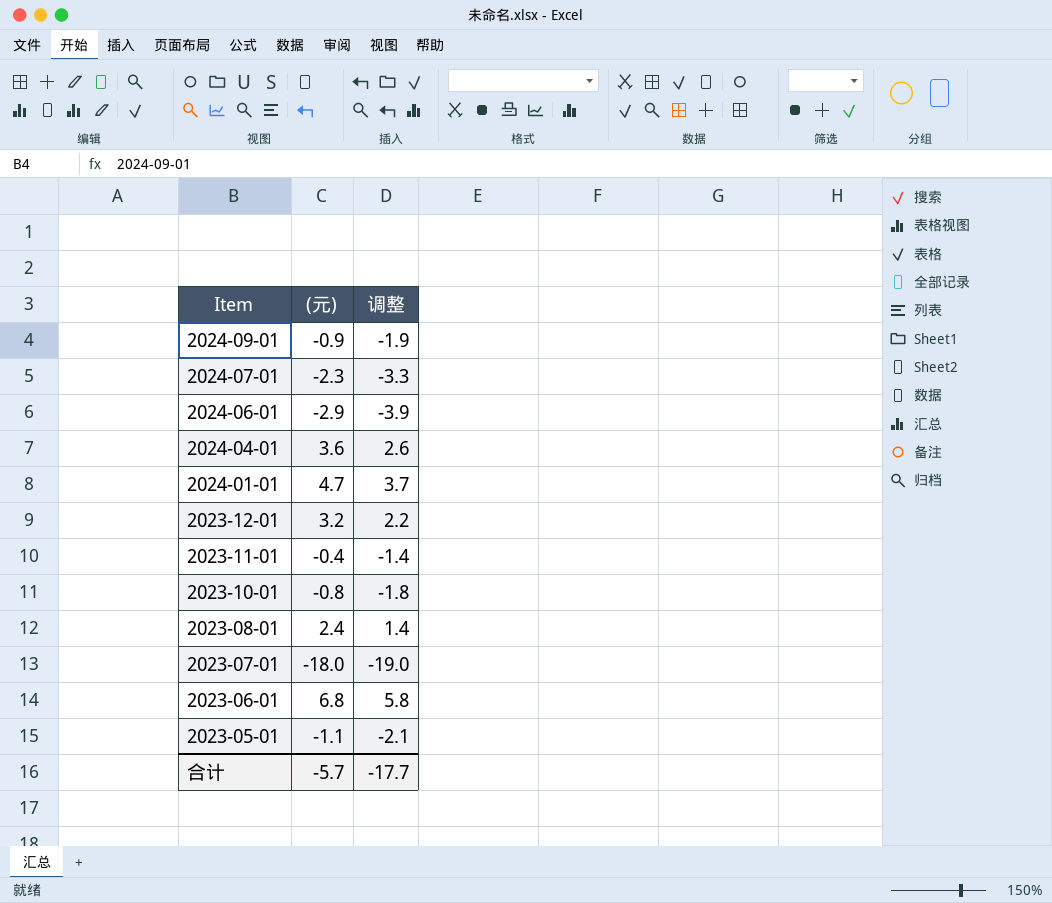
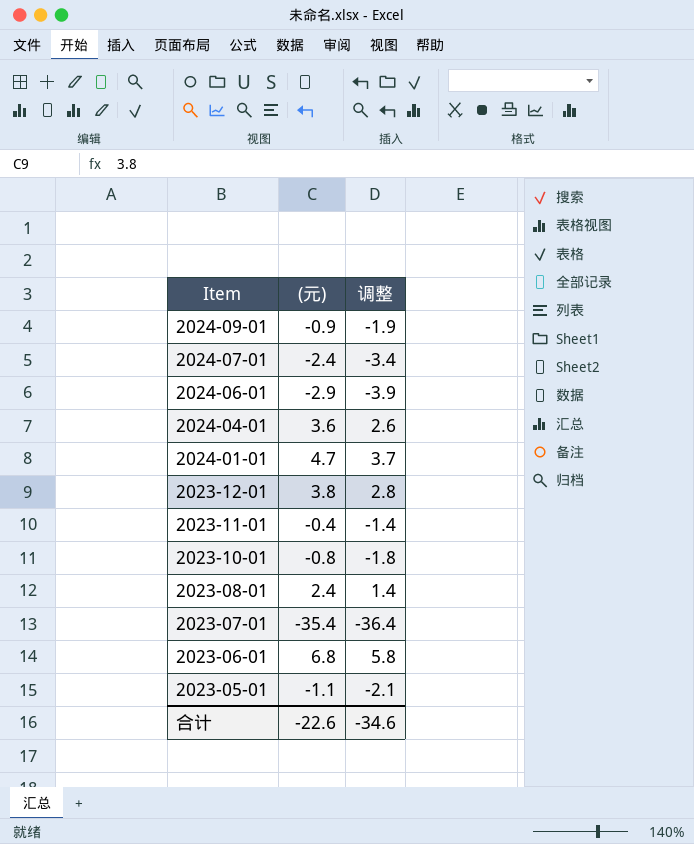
2024-07-01 | (元): -2.3 -> -2.4
2024-07-01 | 调整: -3.3 -> -3.4
2023-12-01 | (元): 3.2 -> 3.8
2023-12-01 | 调整: 2.2 -> 2.8
2023-07-01 | (元): -18.0 -> -35.4
2023-07-01 | 调整: -19.0 -> -36.4
合计 | (元): -5.7 -> -22.6
合计 | 调整: -17.7 -> -34.6

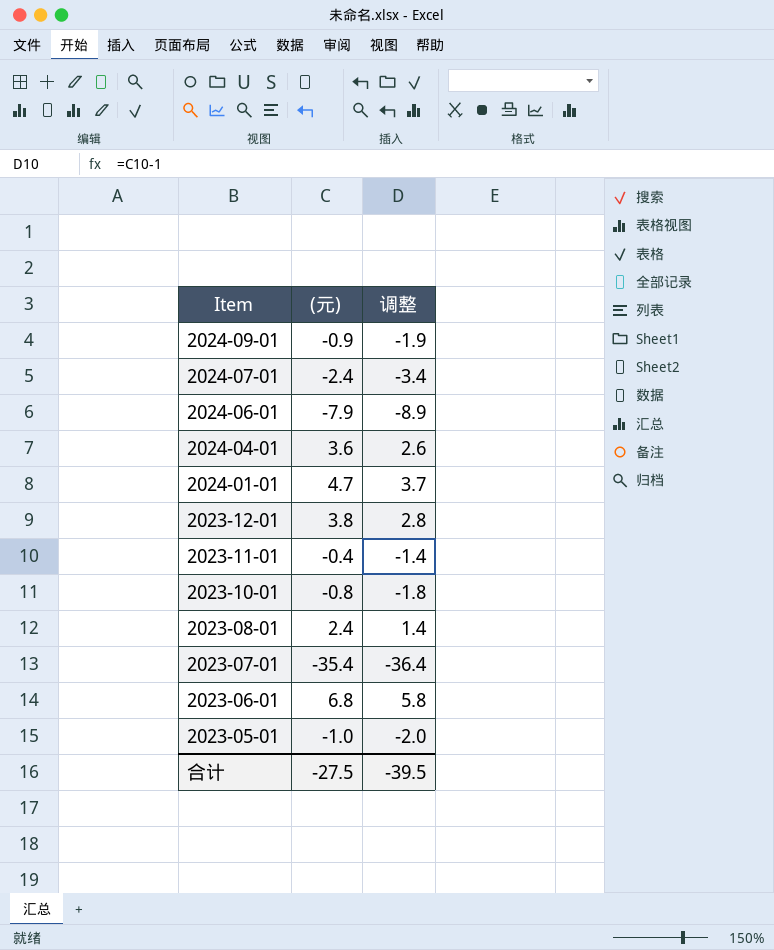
2024-06-01 | (元): -2.9 -> -7.9
2024-06-01 | 调整: -3.9 -> -8.9
2023-05-01 | (元): -1.1 -> -1.0
2023-05-01 | 调整: -2.1 -> -2.0
合计 | (元): -22.6 -> -27.5
合计 | 调整: -34.6 -> -39.5

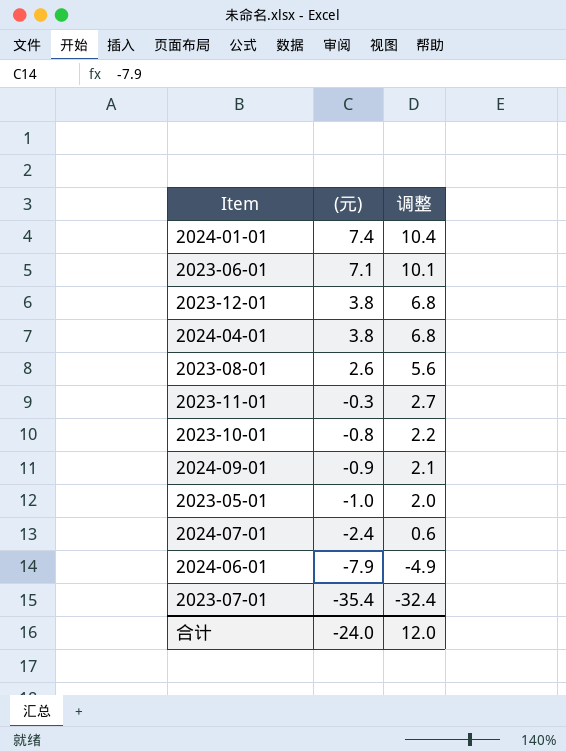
row order: Item descending -> (元) descending
column 调整 | formula: [(元)] - 1 -> [(元)] + 3
2024-01-01 | (元): 4.7 -> 7.4
2023-06-01 | (元): 6.8 -> 7.1
2024-04-01 | (元): 3.6 -> 3.8
2023-08-01 | (元): 2.4 -> 2.6
2023-11-01 | (元): -0.4 -> -0.3
合计 | (元): -27.5 -> -24.0
合计 | 调整: -39.5 -> 12.0

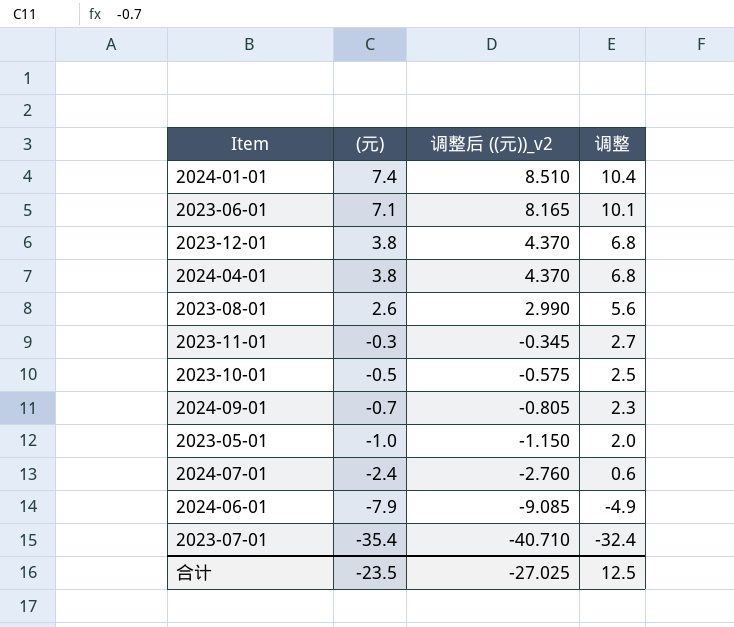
column 调整后 ((元))_v2 | formula: none -> [(元)] * 1.15
2023-10-01 | (元): -0.8 -> -0.5
2023-10-01 | 调整: 2.2 -> 2.5
2024-09-01 | (元): -0.9 -> -0.7
2024-09-01 | 调整: 2.1 -> 2.3
合计 | (元): -24.0 -> -23.5
合计 | 调整: 12.0 -> 12.5

